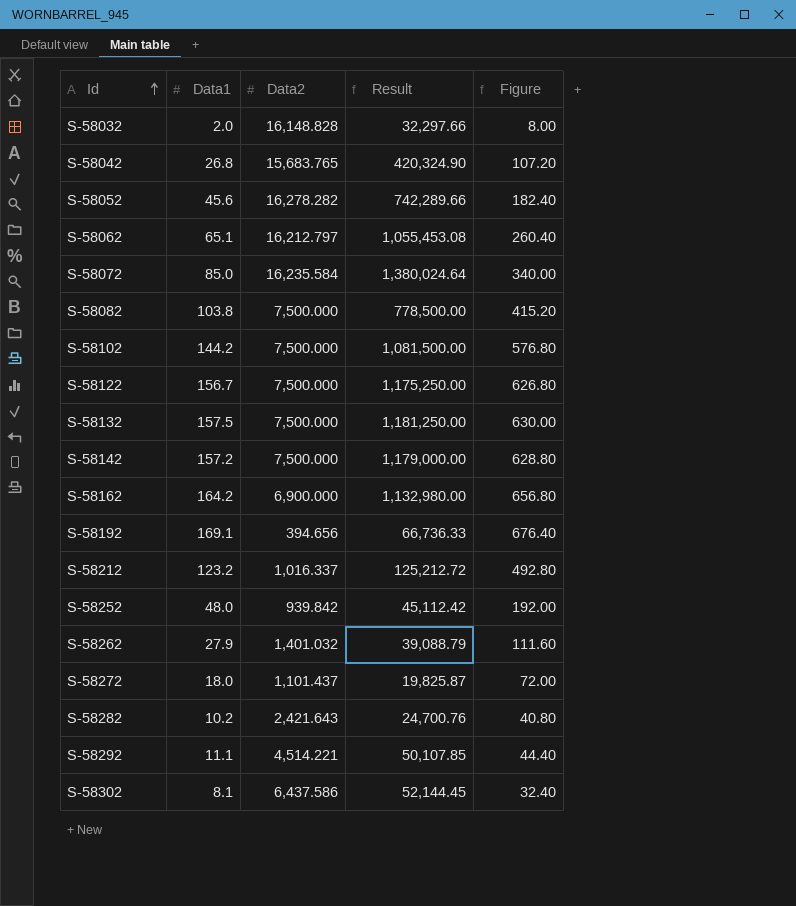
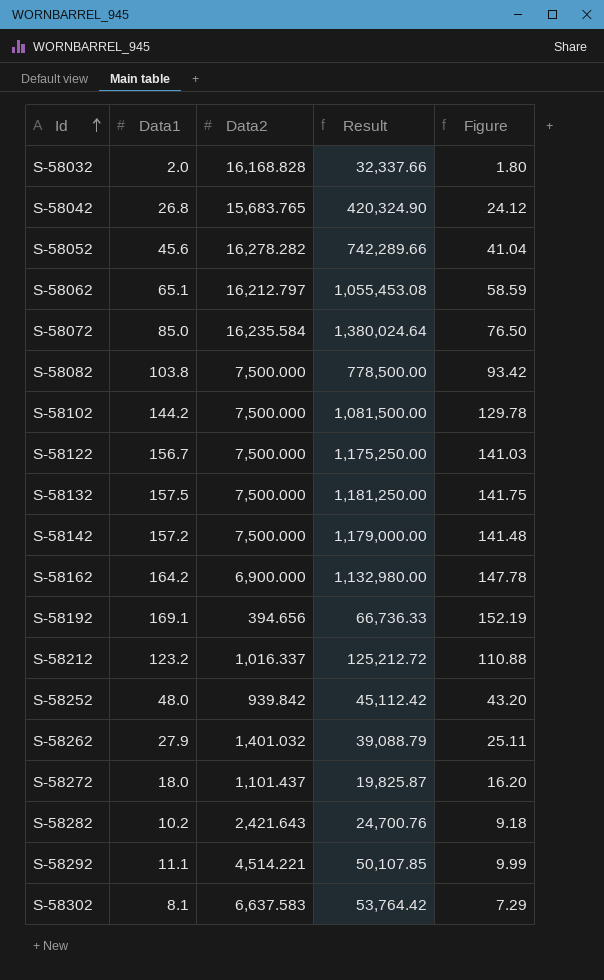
column Figure | formula: [Data1] * 4 -> [Data1] * 0.9
S-58032 | Data2: 16,148.828 -> 16,168.828
S-58032 | Result: 32,297.66 -> 32,337.66
S-58302 | Data2: 6,437.586 -> 6,637.583
S-58302 | Result: 52,144.45 -> 53,764.42

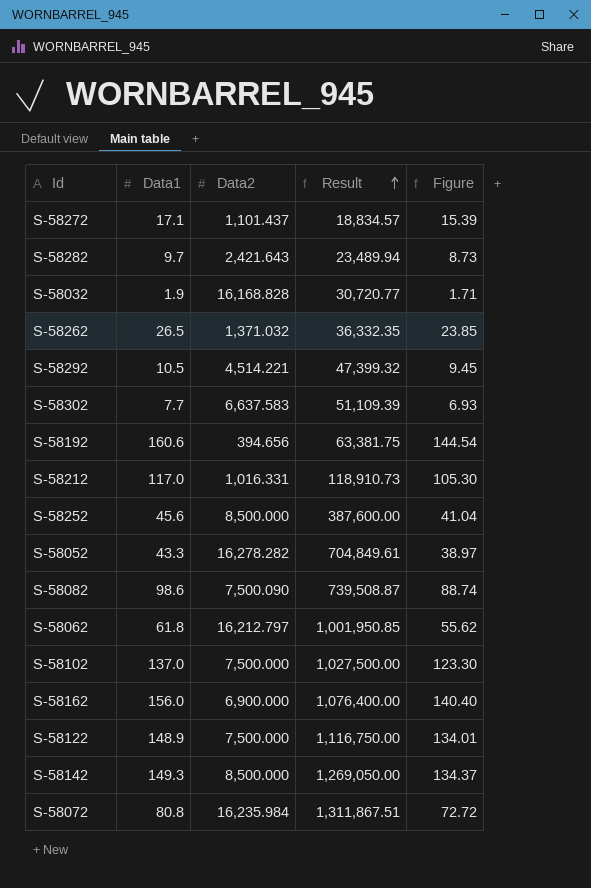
row order: Id ascending -> Result ascending
row S-58042: 26.8 | 15,683.765 | 420,324.90 | 24.12 -> none
row S-58132: 157.5 | 7,500.000 | 1,181,250.00 | 141.75 -> none
S-58272 | Data1: 18.0 -> 17.1
S-58272 | Result: 19,825.87 -> 18,834.57
S-58272 | Figure: 16.20 -> 15.39
S-58282 | Data1: 10.2 -> 9.7
S-58282 | Result: 24,700.76 -> 23,489.94
S-58282 | Figure: 9.18 -> 8.73
S-58032 | Data1: 2.0 -> 1.9
S-58032 | Result: 32,337.66 -> 30,720.77
S-58032 | Figure: 1.80 -> 1.71
S-58262 | Data1: 27.9 -> 26.5
S-58262 | Data2: 1,401.032 -> 1,371.032
S-58262 | Result: 39,088.79 -> 36,332.35
S-58262 | Figure: 25.11 -> 23.85
S-58292 | Data1: 11.1 -> 10.5
S-58292 | Result: 50,107.85 -> 47,399.32
S-58292 | Figure: 9.99 -> 9.45
S-58302 | Data1: 8.1 -> 7.7
S-58302 | Result: 53,764.42 -> 51,109.39
S-58302 | Figure: 7.29 -> 6.93
S-58192 | Data1: 169.1 -> 160.6
S-58192 | Result: 66,736.33 -> 63,381.75
S-58192 | Figure: 152.19 -> 144.54
S-58212 | Data1: 123.2 -> 117.0
S-58212 | Data2: 1,016.337 -> 1,016.331
S-58212 | Result: 125,212.72 -> 118,910.73
S-58212 | Figure: 110.88 -> 105.30
S-58252 | Data1: 48.0 -> 45.6
S-58252 | Data2: 939.842 -> 8,500.000
S-58252 | Result: 45,112.42 -> 387,600.00
S-58252 | Figure: 43.20 -> 41.04
S-58052 | Data1: 45.6 -> 43.3
S-58052 | Result: 742,289.66 -> 704,849.61
S-58052 | Figure: 41.04 -> 38.97
S-58082 | Data1: 103.8 -> 98.6
S-58082 | Data2: 7,500.000 -> 7,500.090
S-58082 | Result: 778,500.00 -> 739,508.87
S-58082 | Figure: 93.42 -> 88.74
S-58062 | Data1: 65.1 -> 61.8
S-58062 | Result: 1,055,453.08 -> 1,001,950.85
S-58062 | Figure: 58.59 -> 55.62
S-58102 | Data1: 144.2 -> 137.0
S-58102 | Result: 1,081,500.00 -> 1,027,500.00
S-58102 | Figure: 129.78 -> 123.30
S-58162 | Data1: 164.2 -> 156.0
S-58162 | Result: 1,132,980.00 -> 1,076,400.00
S-58162 | Figure: 147.78 -> 140.40
S-58122 | Data1: 156.7 -> 148.9
S-58122 | Result: 1,175,250.00 -> 1,116,750.00
S-58122 | Figure: 141.03 -> 134.01
S-58142 | Data1: 157.2 -> 149.3
S-58142 | Data2: 7,500.000 -> 8,500.000
S-58142 | Result: 1,179,000.00 -> 1,269,050.00
S-58142 | Figure: 141.48 -> 134.37
S-58072 | Data1: 85.0 -> 80.8
S-58072 | Data2: 16,235.584 -> 16,235.984
S-58072 | Result: 1,380,024.64 -> 1,311,867.51
S-58072 | Figure: 76.50 -> 72.72

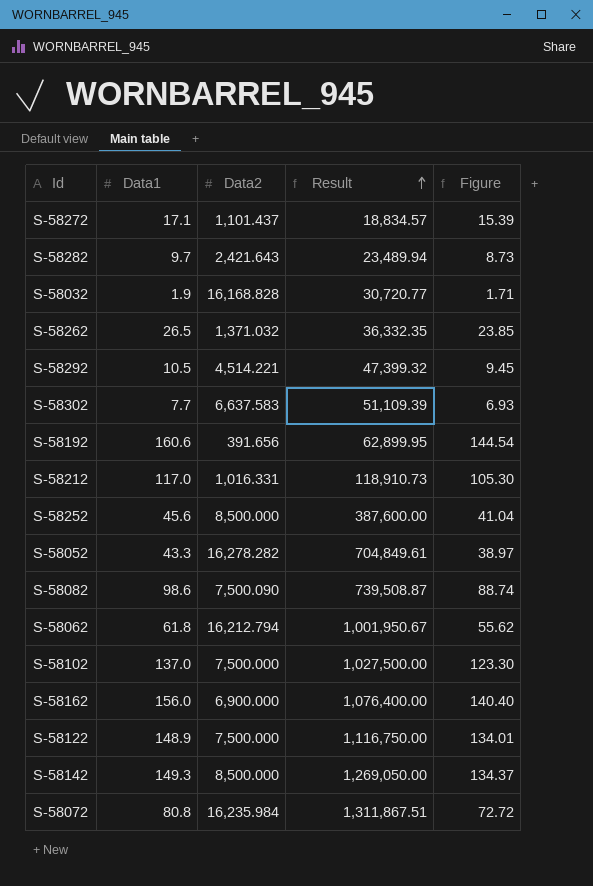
S-58192 | Data2: 394.656 -> 391.656
S-58192 | Result: 63,381.75 -> 62,899.95
S-58062 | Data2: 16,212.797 -> 16,212.794
S-58062 | Result: 1,001,950.85 -> 1,001,950.67

